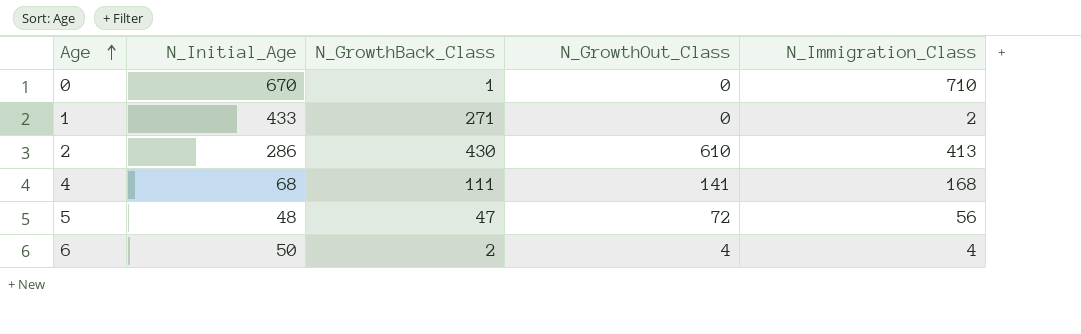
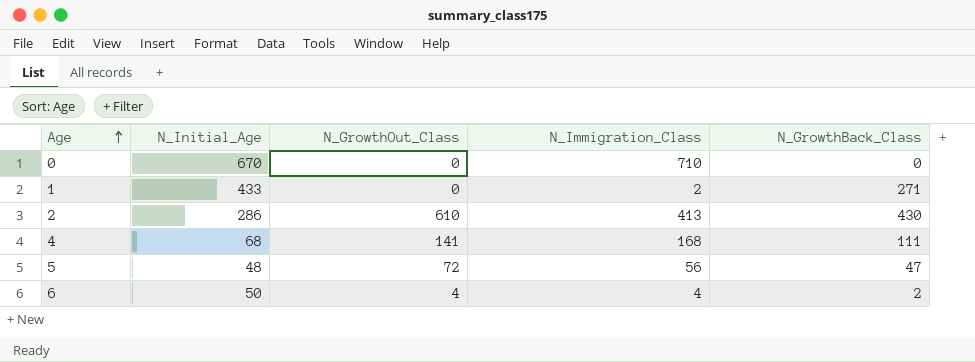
column N_GrowthBack_Class | position: 3 -> 5
0 | N_GrowthBack_Class: 1 -> 0

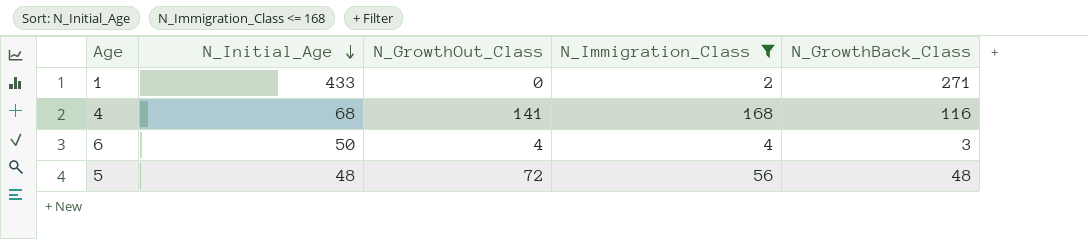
filter: none -> N_Immigration_Class <= 168
row order: Age ascending -> N_Initial_Age descending
4 | N_GrowthBack_Class: 111 -> 116
6 | N_GrowthBack_Class: 2 -> 3
5 | N_GrowthBack_Class: 47 -> 48

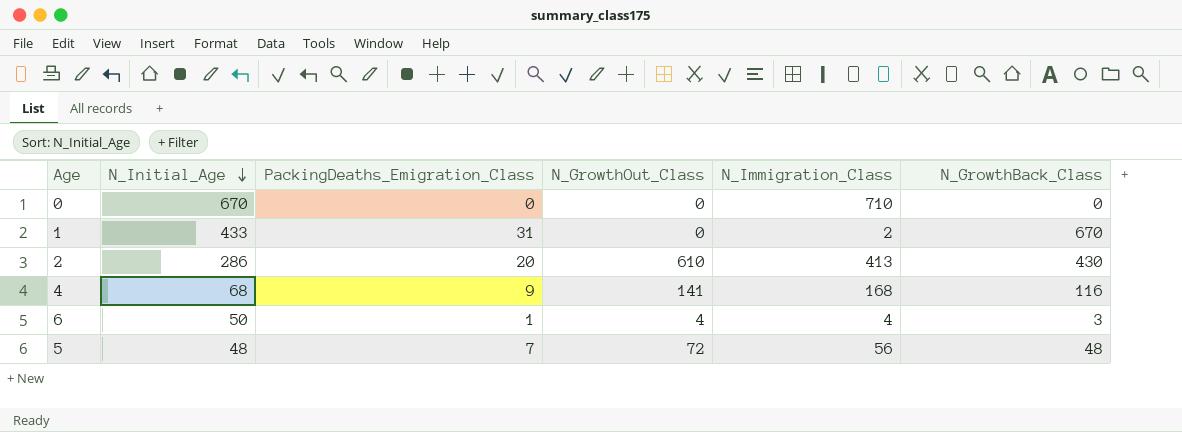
filter: N_Immigration_Class <= 168 -> none
column PackingDeaths_Emigration_Class | position: none -> 3
1 | N_GrowthBack_Class: 271 -> 670

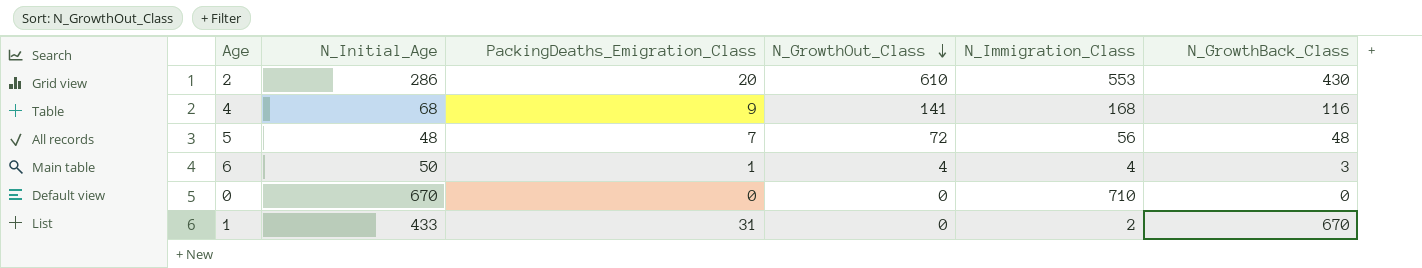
row order: N_Initial_Age descending -> N_GrowthOut_Class descending
2 | N_Immigration_Class: 413 -> 553

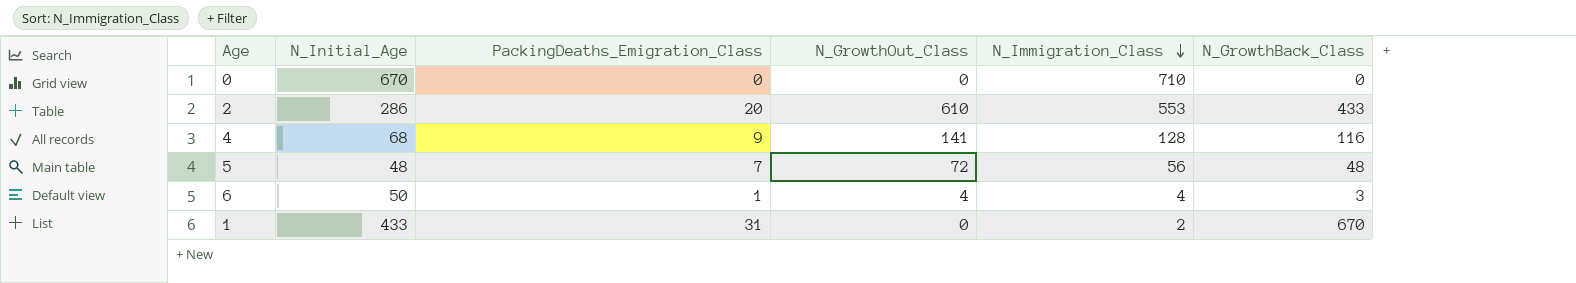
row order: N_GrowthOut_Class descending -> N_Immigration_Class descending
2 | N_GrowthBack_Class: 430 -> 433
4 | N_Immigration_Class: 168 -> 128

